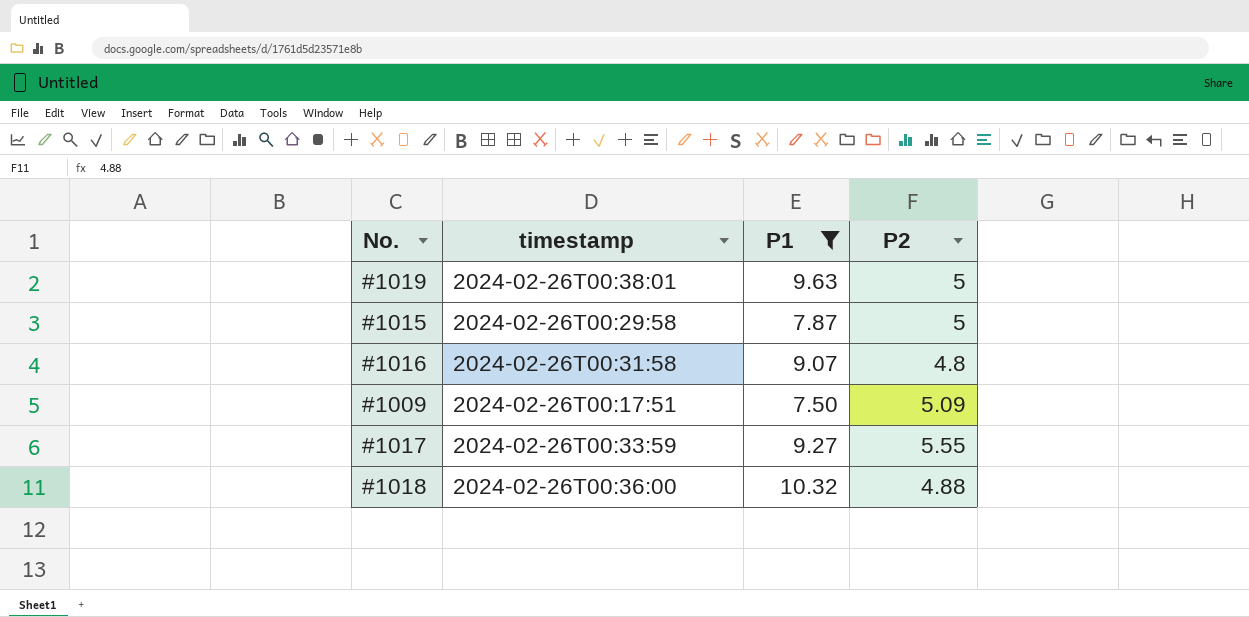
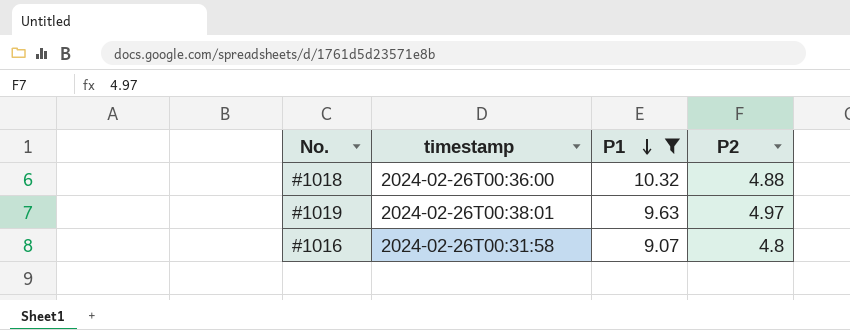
row order: none -> P1 descending
row #1015: 2024-02-26T00:29:58 | 7.87 | 5 -> none
row #1009: 2024-02-26T00:17:51 | 7.50 | 5.09 -> none
row #1017: 2024-02-26T00:33:59 | 9.27 | 5.55 -> none
#1019 | P2: 5 -> 4.97

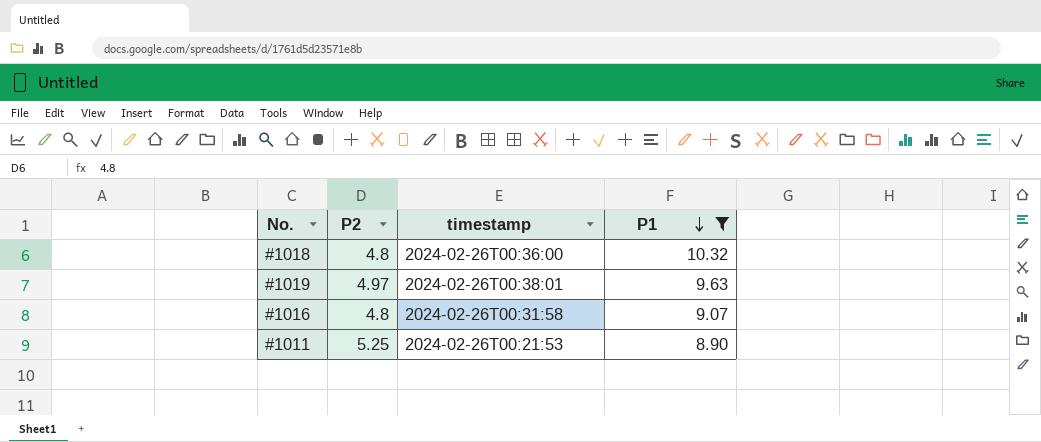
column P2 | position: 4 -> 2
#1018 | P2: 4.88 -> 4.8
row #1011: none -> 5.25 | 2024-02-26T00:21:53 | 8.90

